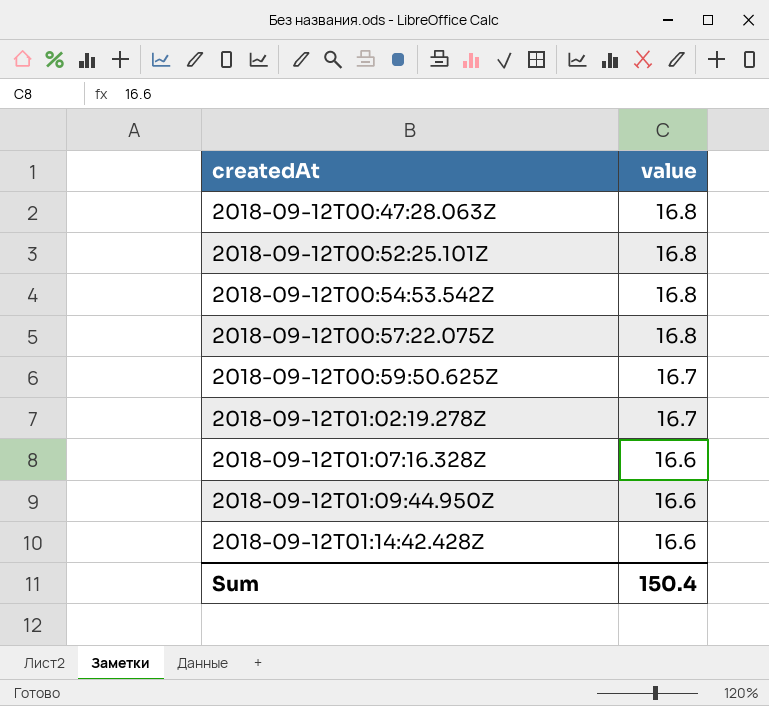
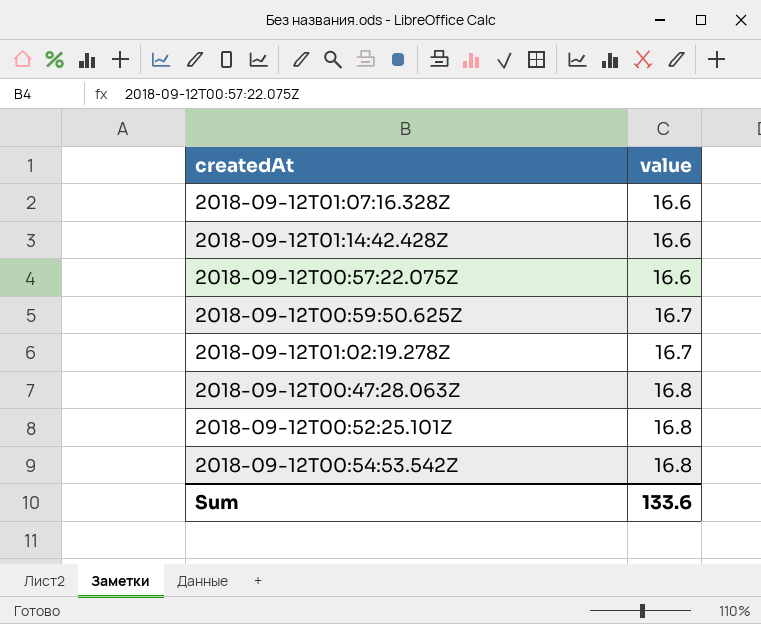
row order: createdAt ascending -> value ascending
row 2018-09-12T01:09:44.950Z: 16.6 -> none
2018-09-12T00:57:22.075Z | value: 16.8 -> 16.6
Sum | value: 150.4 -> 133.6

